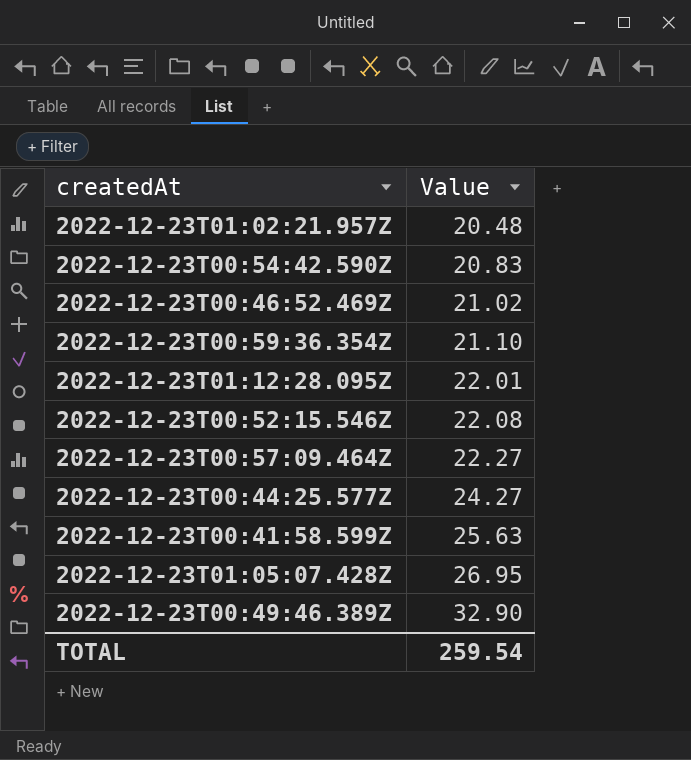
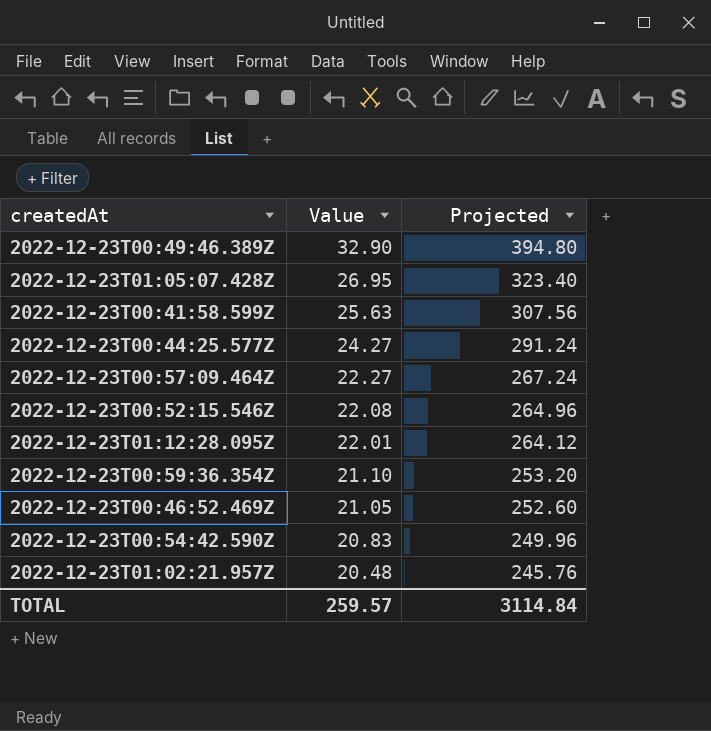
row order: Value ascending -> Value descending
column Projected | formula: none -> [Value] * 12
2022-12-23T00:46:52.469Z | Value: 21.02 -> 21.05
TOTAL | Value: 259.54 -> 259.57

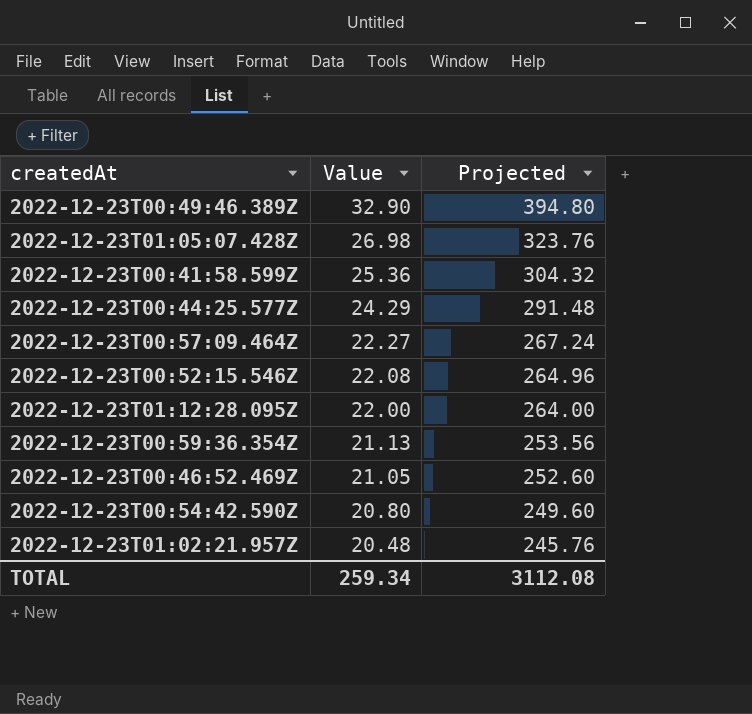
2022-12-23T01:05:07.428Z | Value: 26.95 -> 26.98
2022-12-23T01:05:07.428Z | Projected: 323.40 -> 323.76
2022-12-23T00:41:58.599Z | Value: 25.63 -> 25.36
2022-12-23T00:41:58.599Z | Projected: 307.56 -> 304.32
2022-12-23T00:44:25.577Z | Value: 24.27 -> 24.29
2022-12-23T00:44:25.577Z | Projected: 291.24 -> 291.48
2022-12-23T01:12:28.095Z | Value: 22.01 -> 22.00
2022-12-23T01:12:28.095Z | Projected: 264.12 -> 264.00
2022-12-23T00:59:36.354Z | Value: 21.10 -> 21.13
2022-12-23T00:59:36.354Z | Projected: 253.20 -> 253.56
2022-12-23T00:54:42.590Z | Value: 20.83 -> 20.80
2022-12-23T00:54:42.590Z | Projected: 249.96 -> 249.60
TOTAL | Value: 259.57 -> 259.34
TOTAL | Projected: 3114.84 -> 3112.08

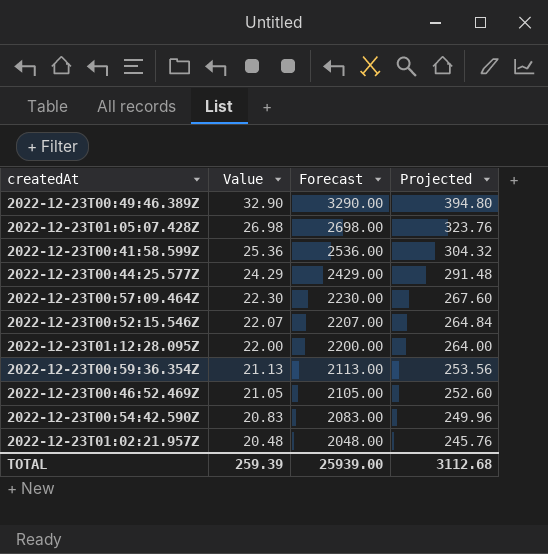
column Forecast | formula: none -> [Value] * 100
2022-12-23T00:57:09.464Z | Value: 22.27 -> 22.30
2022-12-23T00:57:09.464Z | Projected: 267.24 -> 267.60
2022-12-23T00:52:15.546Z | Value: 22.08 -> 22.07
2022-12-23T00:52:15.546Z | Projected: 264.96 -> 264.84
2022-12-23T00:54:42.590Z | Value: 20.80 -> 20.83
2022-12-23T00:54:42.590Z | Projected: 249.60 -> 249.96
TOTAL | Value: 259.34 -> 259.39
TOTAL | Projected: 3112.08 -> 3112.68

